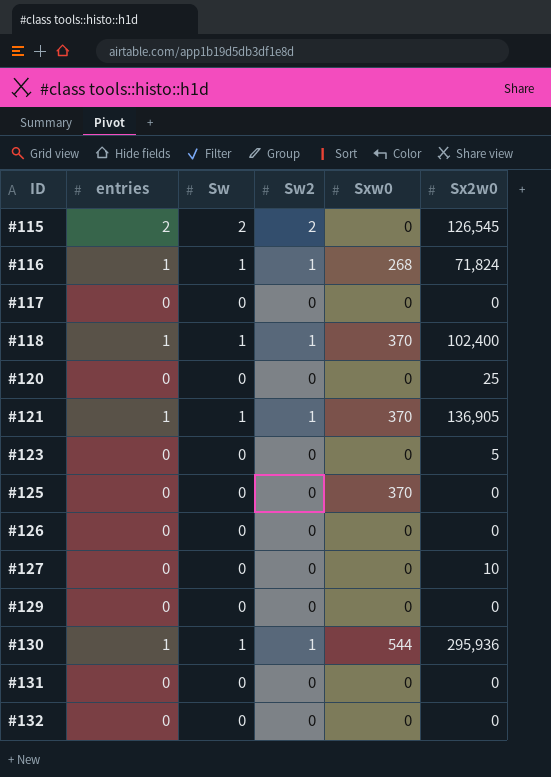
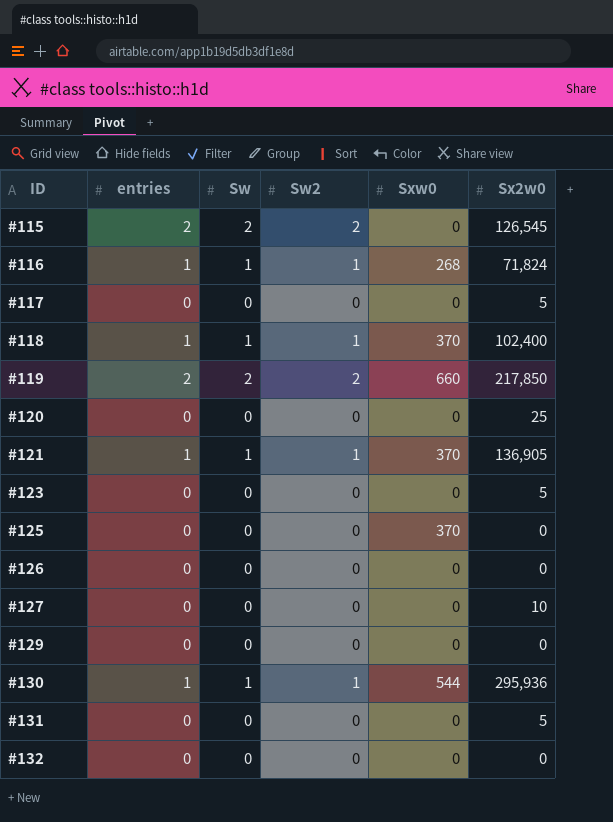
#117 | Sx2w0: 0 -> 5
row #119: none -> 2 | 2 | 2 | 660 | 217,850
#131 | Sx2w0: 0 -> 5

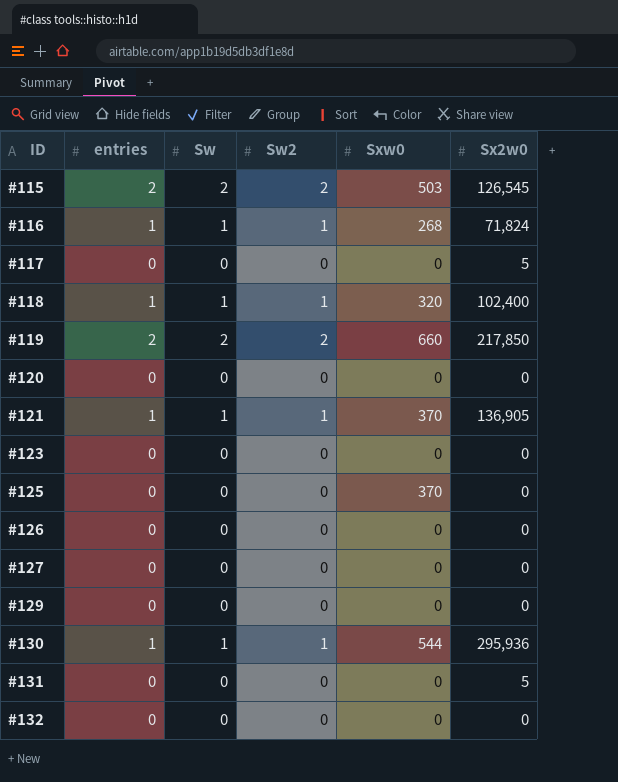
#115 | Sxw0: 0 -> 503
#118 | Sxw0: 370 -> 320
#120 | Sx2w0: 25 -> 0
#123 | Sx2w0: 5 -> 0
#127 | Sx2w0: 10 -> 0

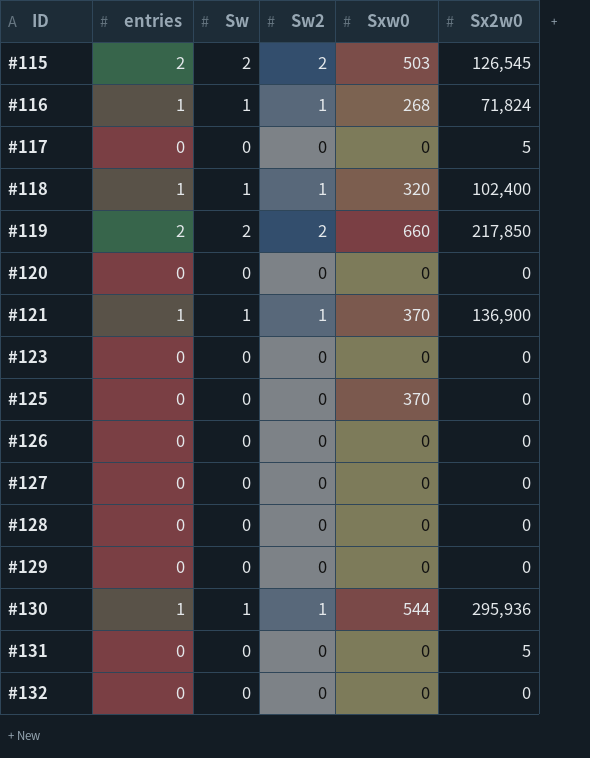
#121 | Sx2w0: 136,905 -> 136,900
row #128: none -> 0 | 0 | 0 | 0 | 0

